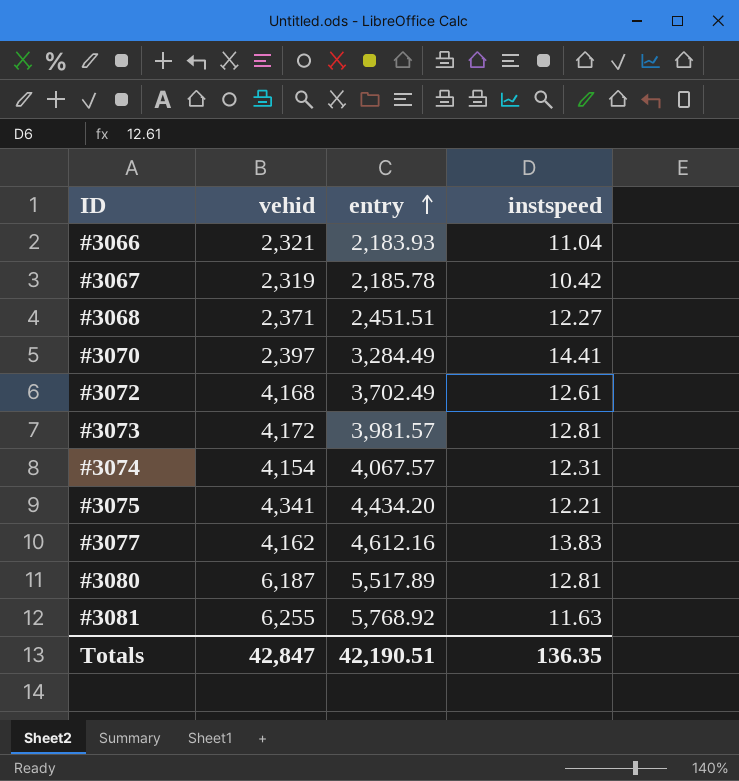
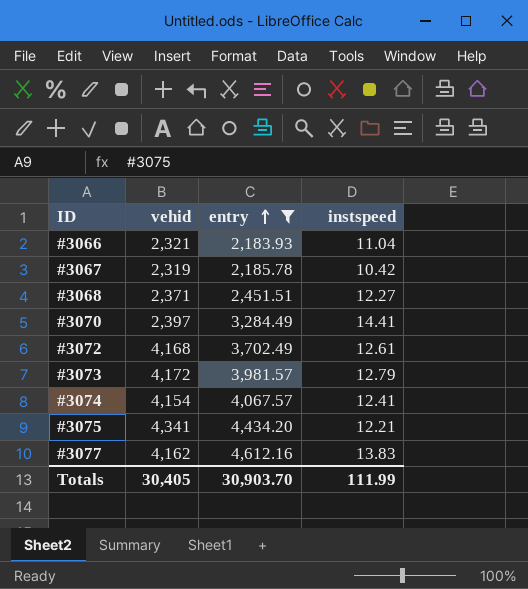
filter: none -> entry <= 4,612.16
#3073 | instspeed: 12.81 -> 12.79
#3074 | instspeed: 12.31 -> 12.41
Totals | vehid: 42,847 -> 30,405
Totals | entry: 42,190.51 -> 30,903.70
Totals | instspeed: 136.35 -> 111.99

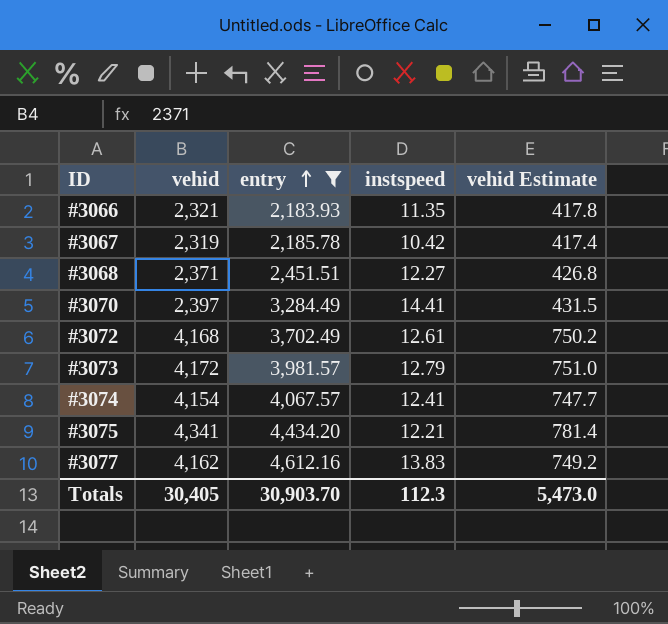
column vehid Estimate | formula: none -> [vehid] * 0.18
#3066 | instspeed: 11.04 -> 11.35
Totals | instspeed: 111.99 -> 112.3

